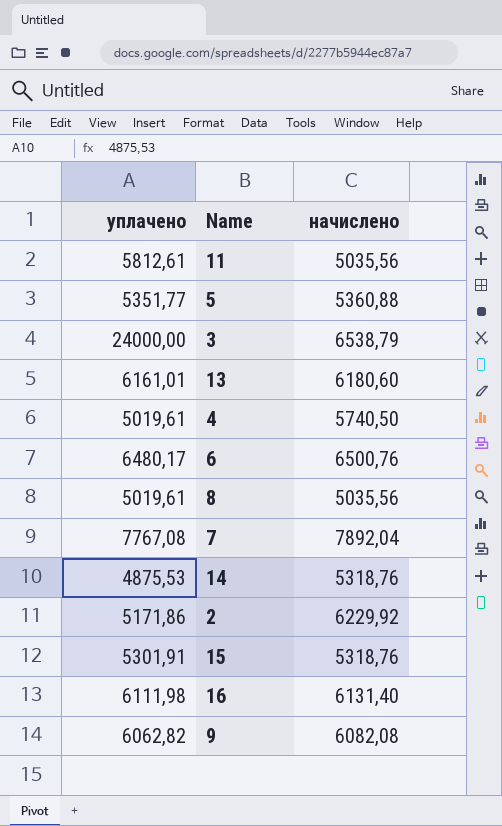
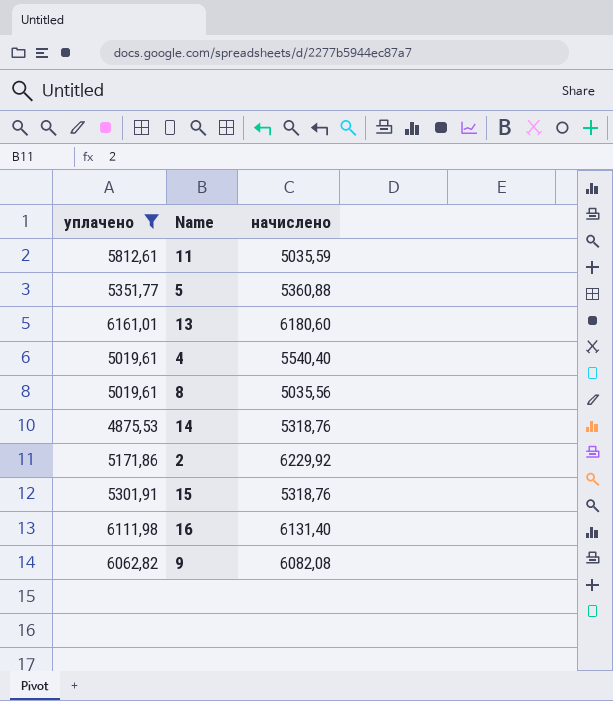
filter: none -> уплачено <= 6161,01
11 | начислено: 5035,56 -> 5035,59
4 | начислено: 5740,50 -> 5540,40

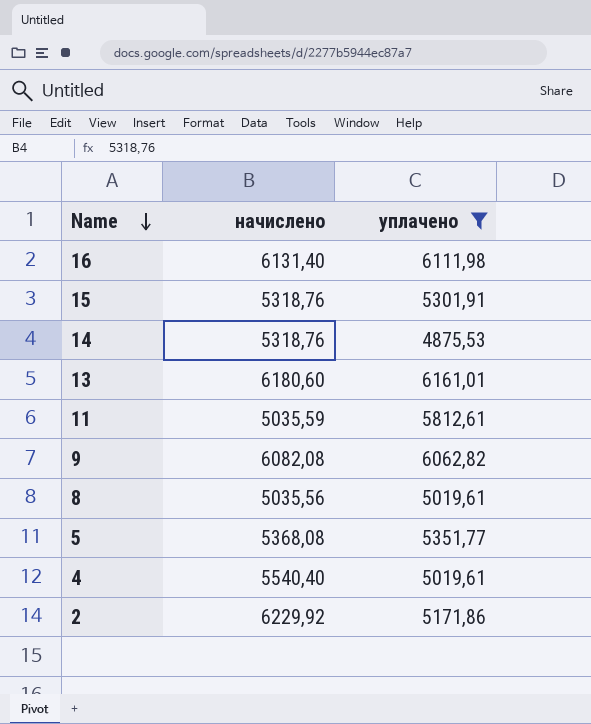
row order: none -> Name descending
column уплачено | position: 1 -> 3
5 | начислено: 5360,88 -> 5368,08

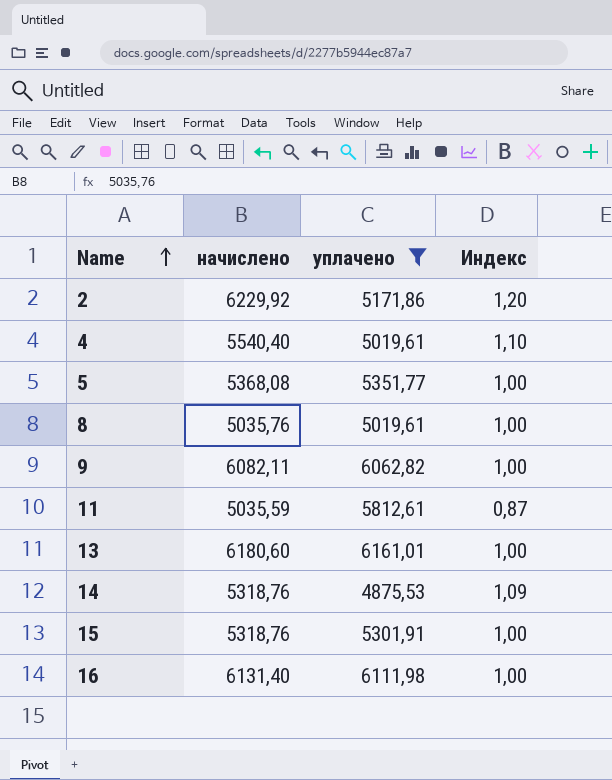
row order: Name descending -> Name ascending
column Индекс | formula: none -> [начислено] / [уплачено]
8 | начислено: 5035,56 -> 5035,76
9 | начислено: 6082,08 -> 6082,11

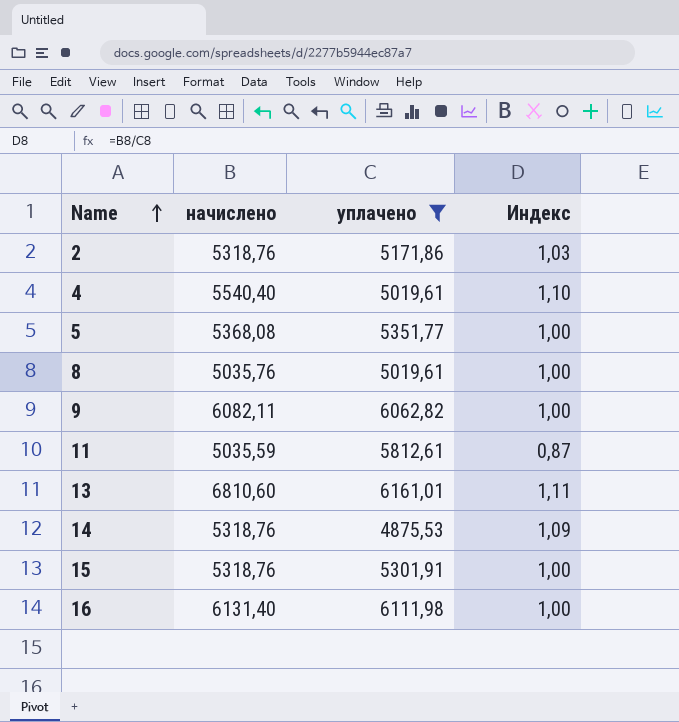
2 | начислено: 6229,92 -> 5318,76
2 | Индекс: 1,20 -> 1,03
13 | начислено: 6180,60 -> 6810,60
13 | Индекс: 1,00 -> 1,11

